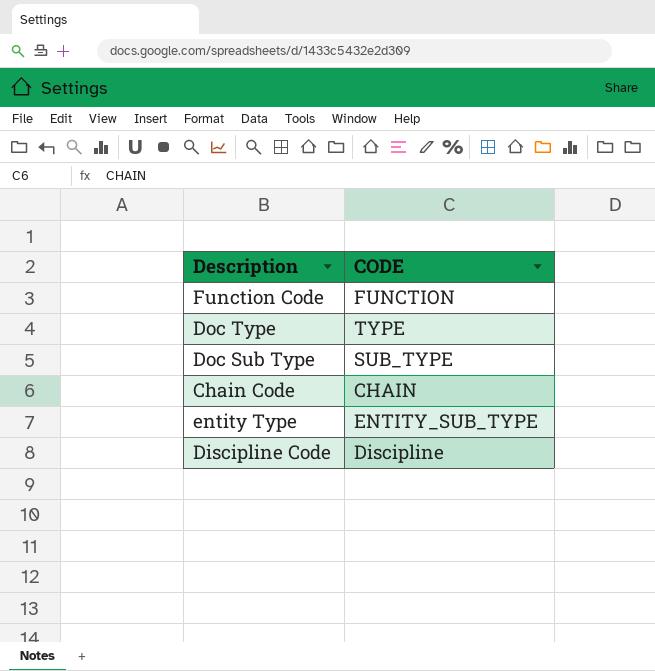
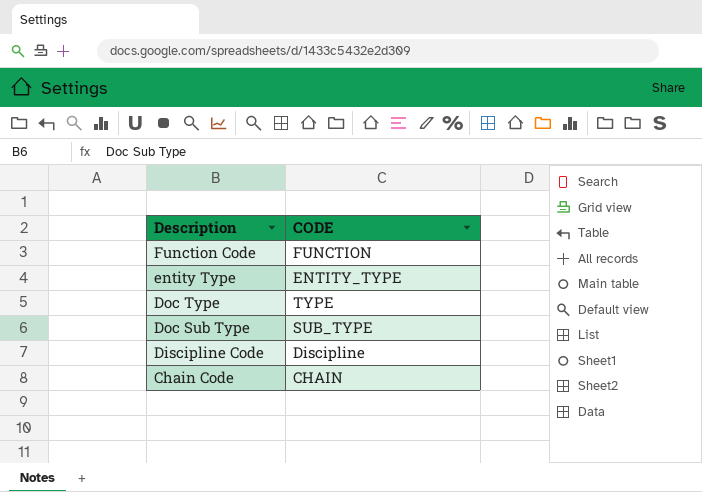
row order: none -> Description descending
entity Type | CODE: ENTITY_SUB_TYPE -> ENTITY_TYPE

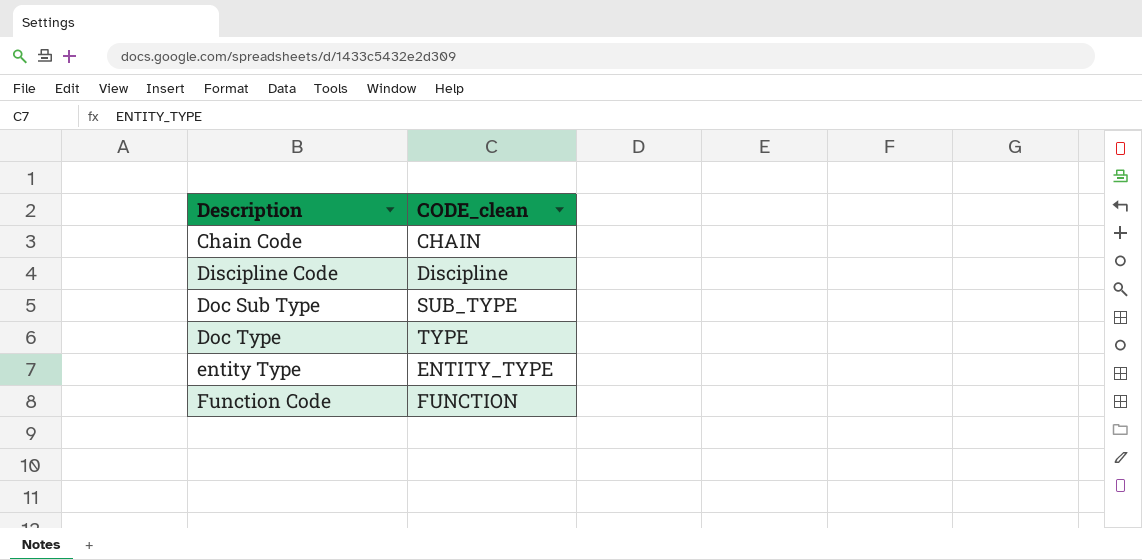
row order: Description descending -> Description ascending
column name: CODE -> CODE_clean

